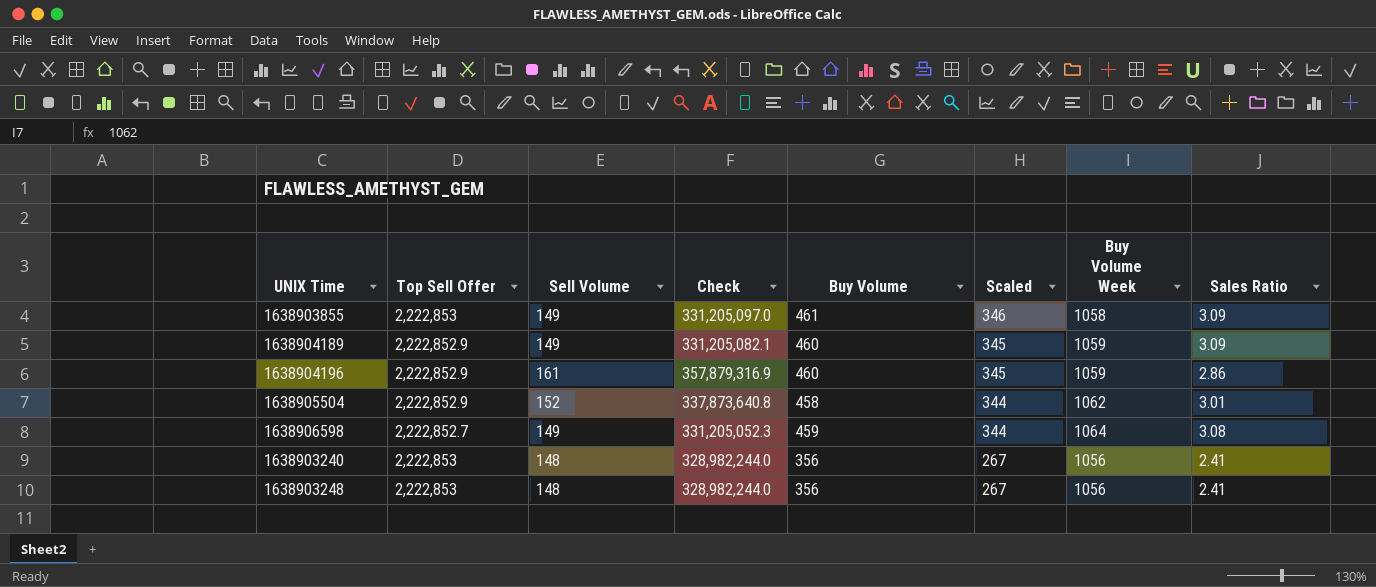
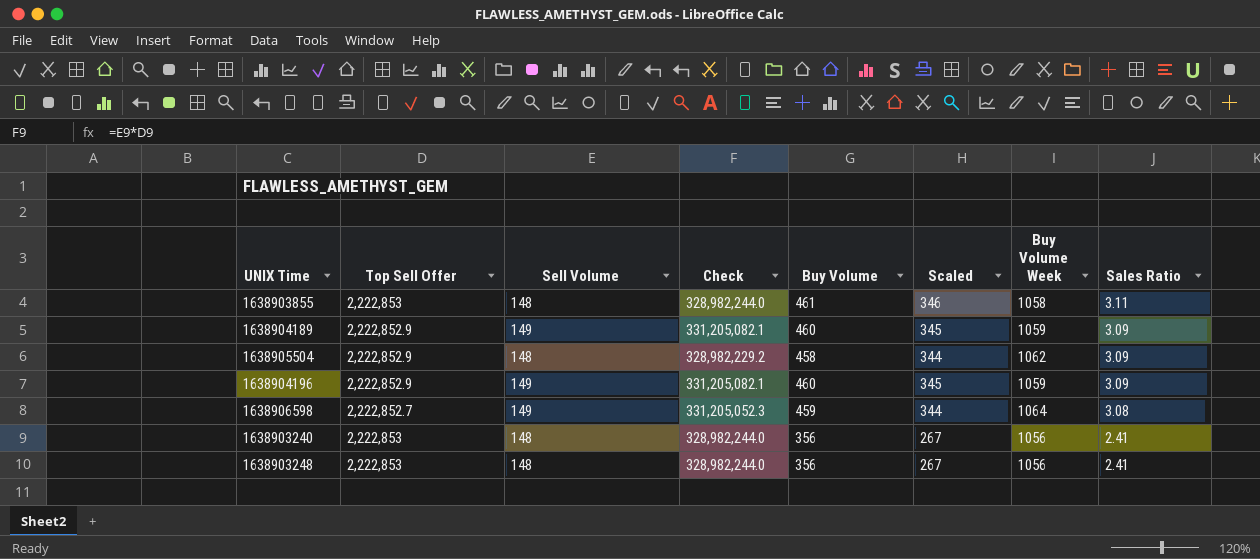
row order: Scaled descending -> Sales Ratio descending
1638903855 | Sell Volume: 149 -> 148
1638903855 | Check: 331,205,097.0 -> 328,982,244.0
1638903855 | Sales Ratio: 3.09 -> 3.11
1638905504 | Sell Volume: 152 -> 148
1638905504 | Check: 337,873,640.8 -> 328,982,229.2
1638905504 | Sales Ratio: 3.01 -> 3.09
1638904196 | Sell Volume: 161 -> 149
1638904196 | Check: 357,879,316.9 -> 331,205,082.1
1638904196 | Sales Ratio: 2.86 -> 3.09

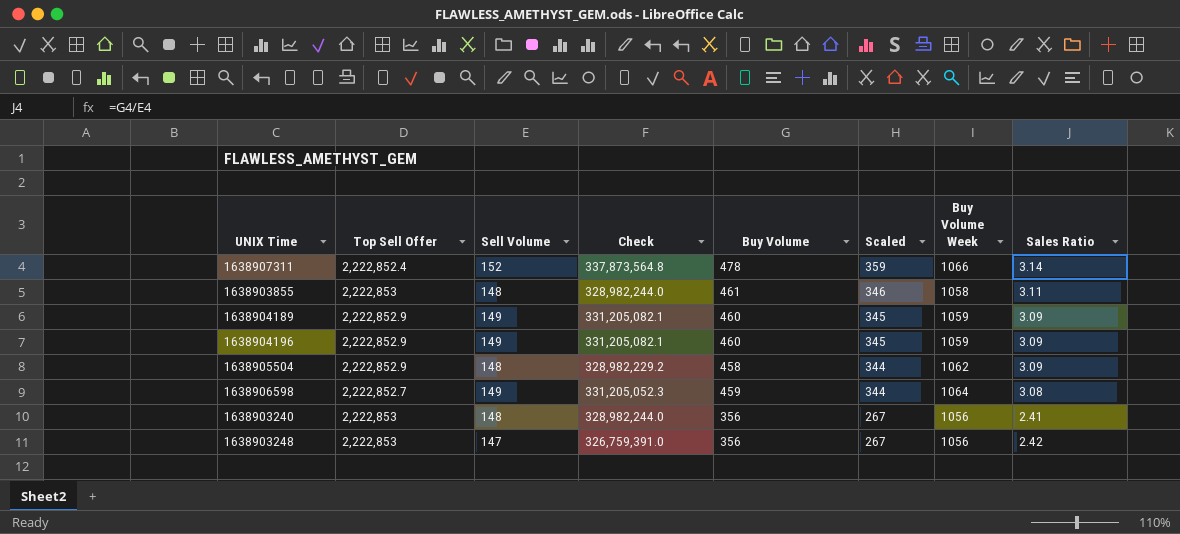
row order: Sales Ratio descending -> Scaled descending
row 1638907311: none -> 2,222,852.4 | 152 | 337,873,564.8 | 478 | 359 | 1066 | 3.14
1638903248 | Sell Volume: 148 -> 147
1638903248 | Check: 328,982,244.0 -> 326,759,391.0
1638903248 | Sales Ratio: 2.41 -> 2.42

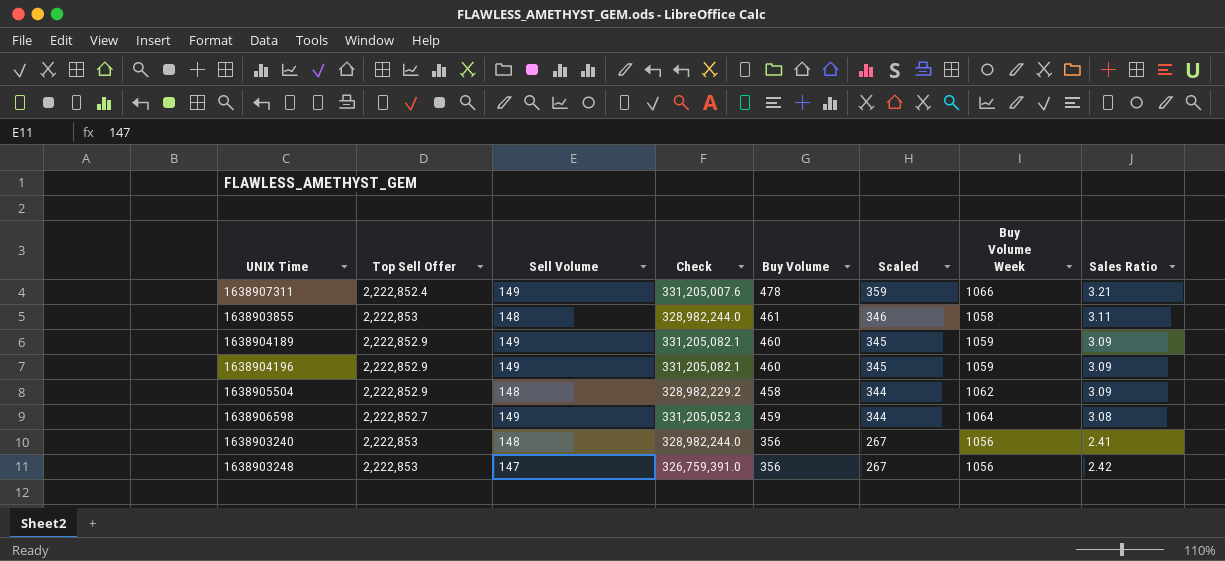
1638907311 | Sell Volume: 152 -> 149
1638907311 | Check: 337,873,564.8 -> 331,205,007.6
1638907311 | Sales Ratio: 3.14 -> 3.21

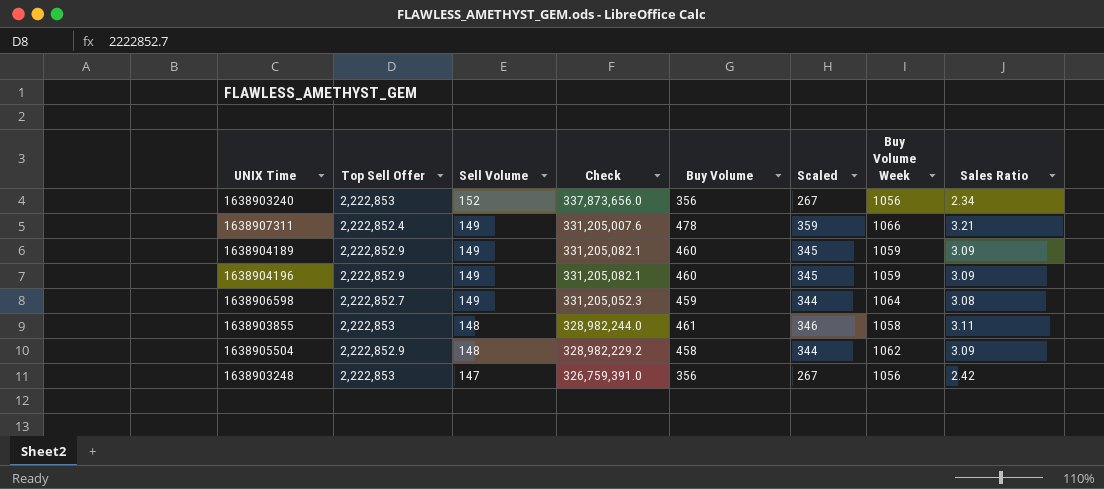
row order: Scaled descending -> Sell Volume descending
1638903240 | Sell Volume: 148 -> 152
1638903240 | Check: 328,982,244.0 -> 337,873,656.0
1638903240 | Sales Ratio: 2.41 -> 2.34

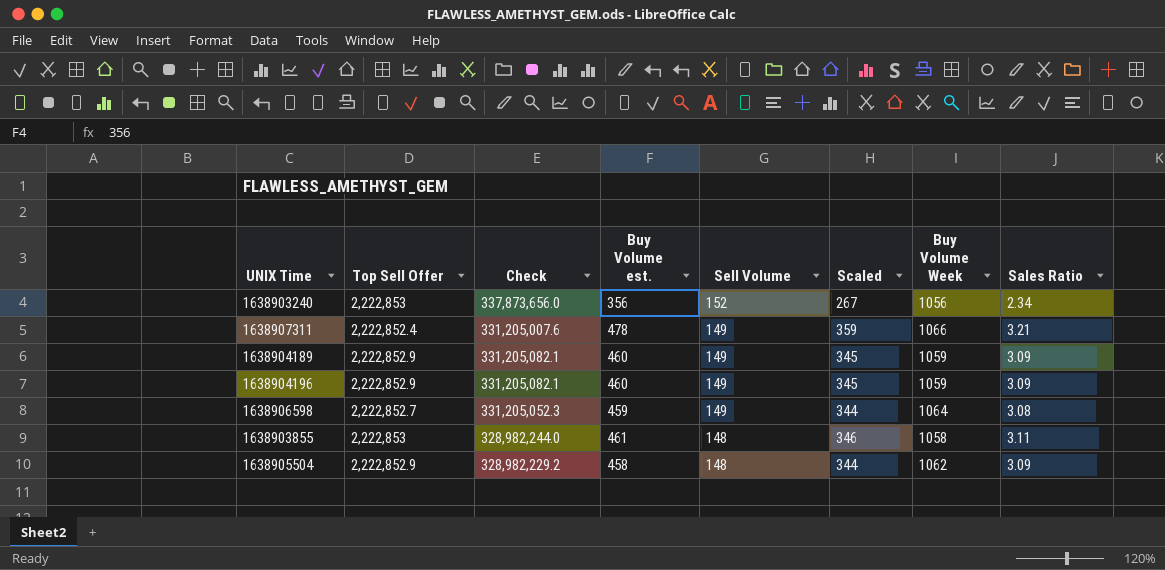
column name: Buy Volume -> Buy Volume est.
column Sell Volume | position: 3 -> 5
row 1638903248: 2,222,853 | 147 | 326,759,391.0 | 356 | 267 | 1056 | 2.42 -> none

